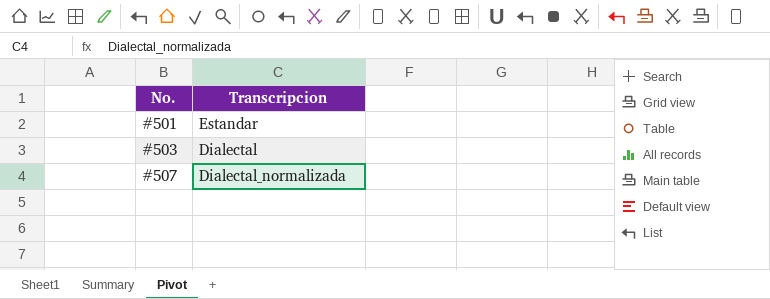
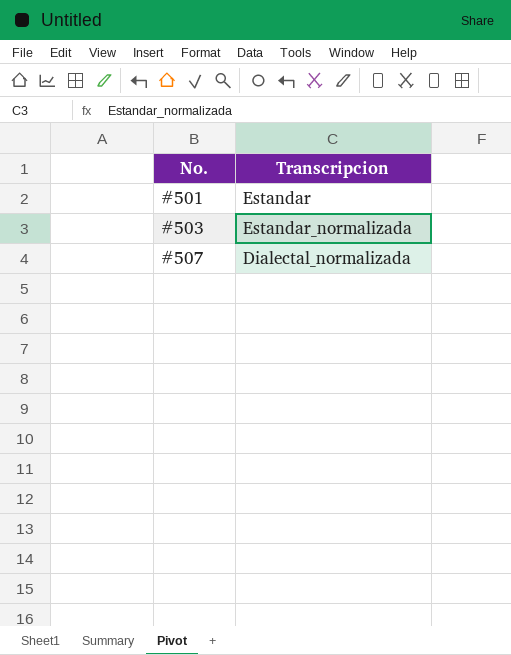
#503 | Transcripcion: Dialectal -> Estandar_normalizada

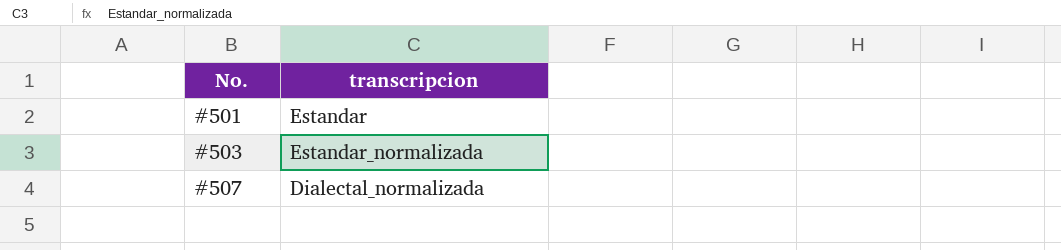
column name: Transcripcion -> transcripcion

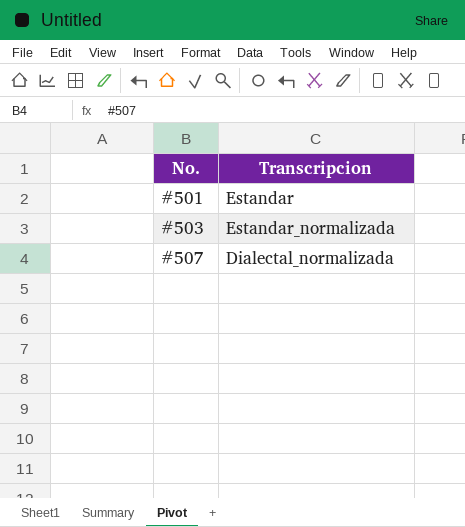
column name: transcripcion -> Transcripcion

